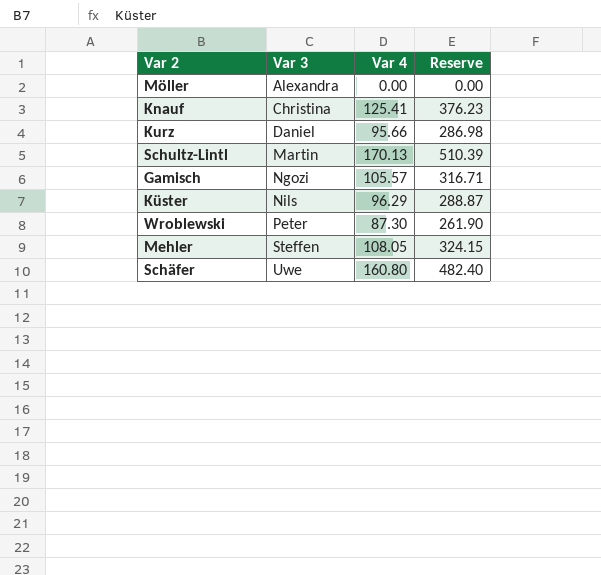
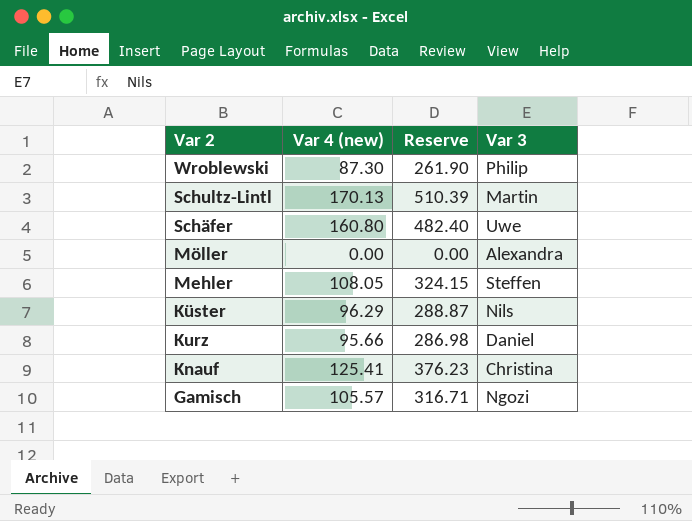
row order: Var 3 ascending -> Var 2 descending
column name: Var 4 -> Var 4 (new)
column Var 3 | position: 2 -> 4
Wroblewski | Var 3: Peter -> Philip

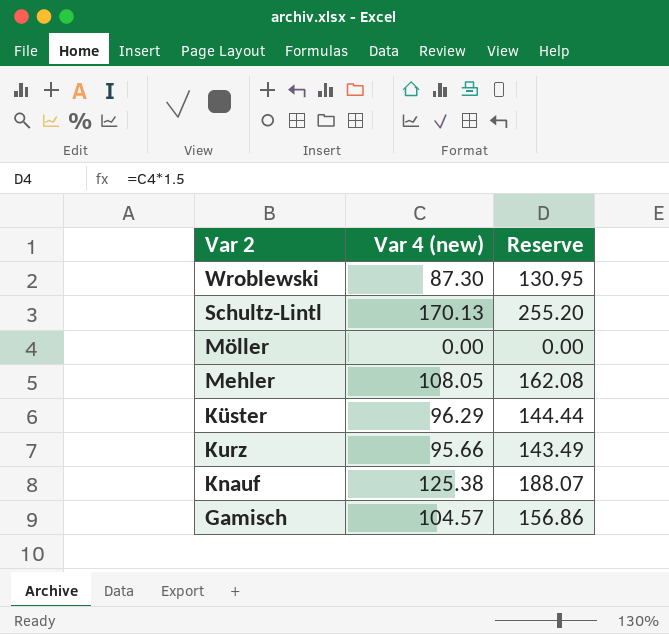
column Var 3 | position: 4 -> none
column Reserve | formula: [Var 4 (new)] * 3 -> [Var 4 (new)] * 1.5
row Schäfer: 160.80 | 482.40 | Uwe -> none
Knauf | Var 4 (new): 125.41 -> 125.38
Gamisch | Var 4 (new): 105.57 -> 104.57

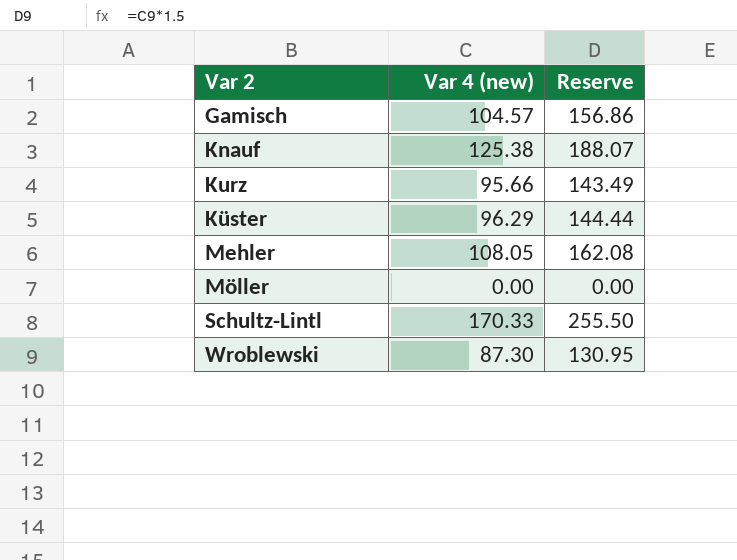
row order: Var 2 descending -> Var 2 ascending
Schultz-Lintl | Var 4 (new): 170.13 -> 170.33
Schultz-Lintl | Reserve: 255.20 -> 255.50

